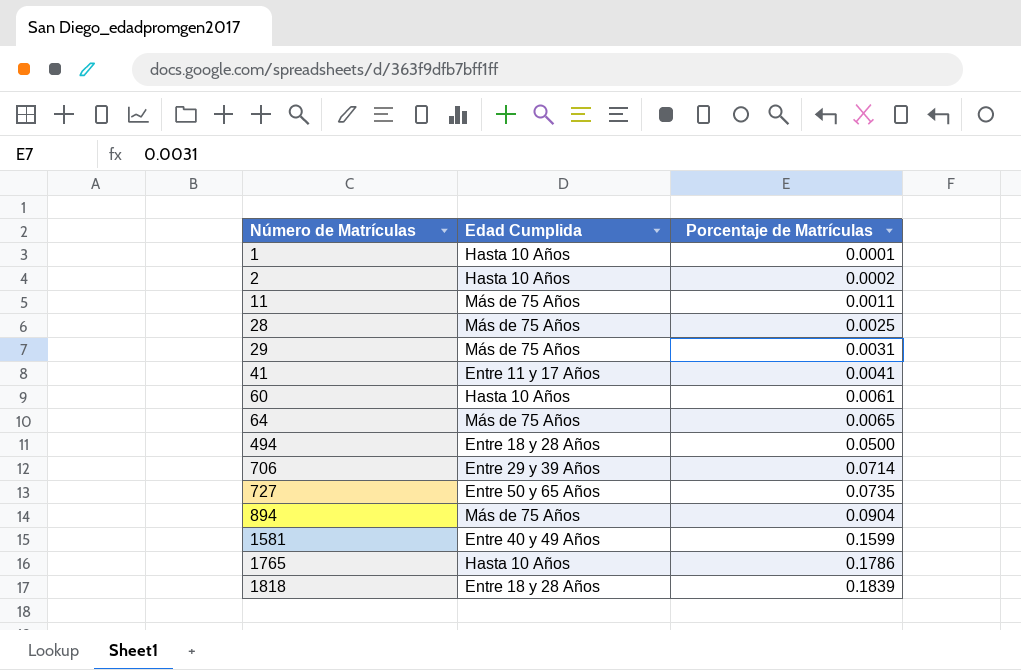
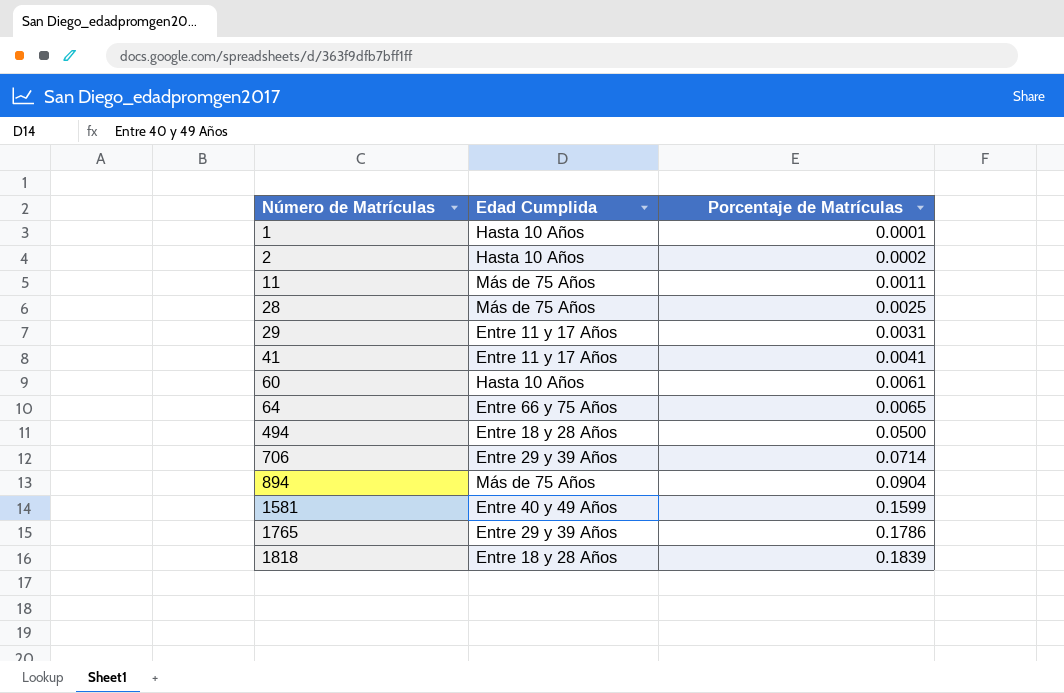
row 727: Entre 50 y 65 Años | 0.0735 -> none
29 | Edad Cumplida: Más de 75 Años -> Entre 11 y 17 Años
64 | Edad Cumplida: Más de 75 Años -> Entre 66 y 75 Años
1765 | Edad Cumplida: Hasta 10 Años -> Entre 29 y 39 Años

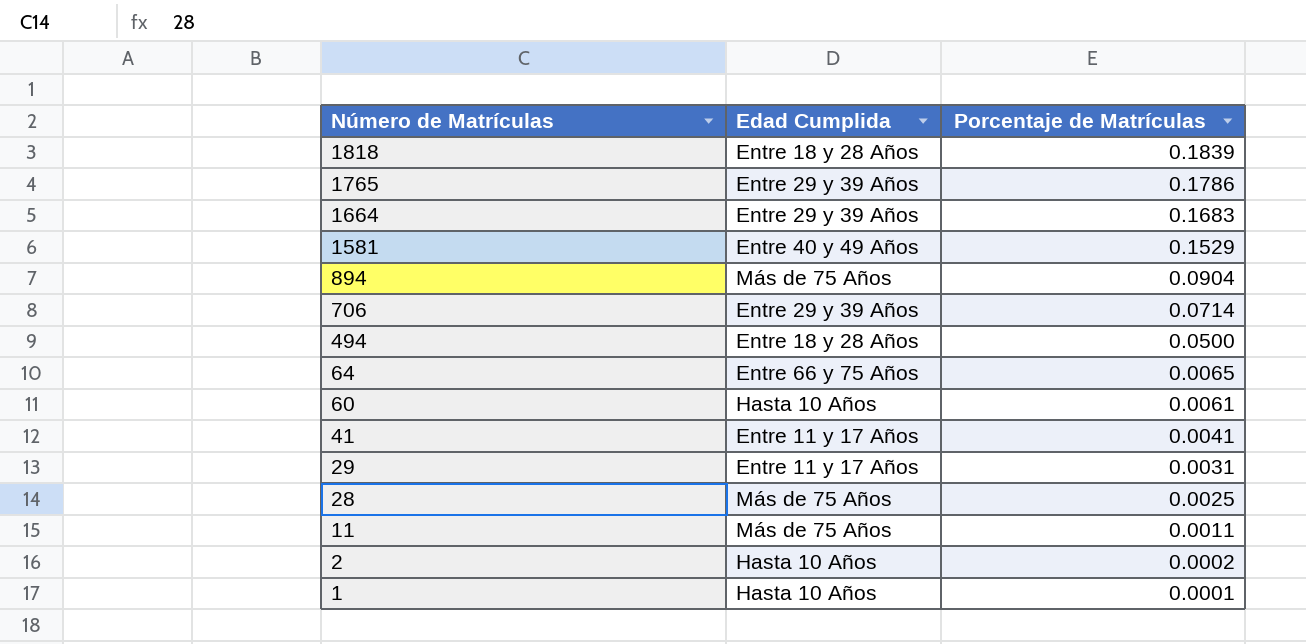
row order: Número de Matrículas ascending -> Número de Matrículas descending
row 1664: none -> Entre 29 y 39 Años | 0.1683
1581 | Porcentaje de Matrículas: 0.1599 -> 0.1529

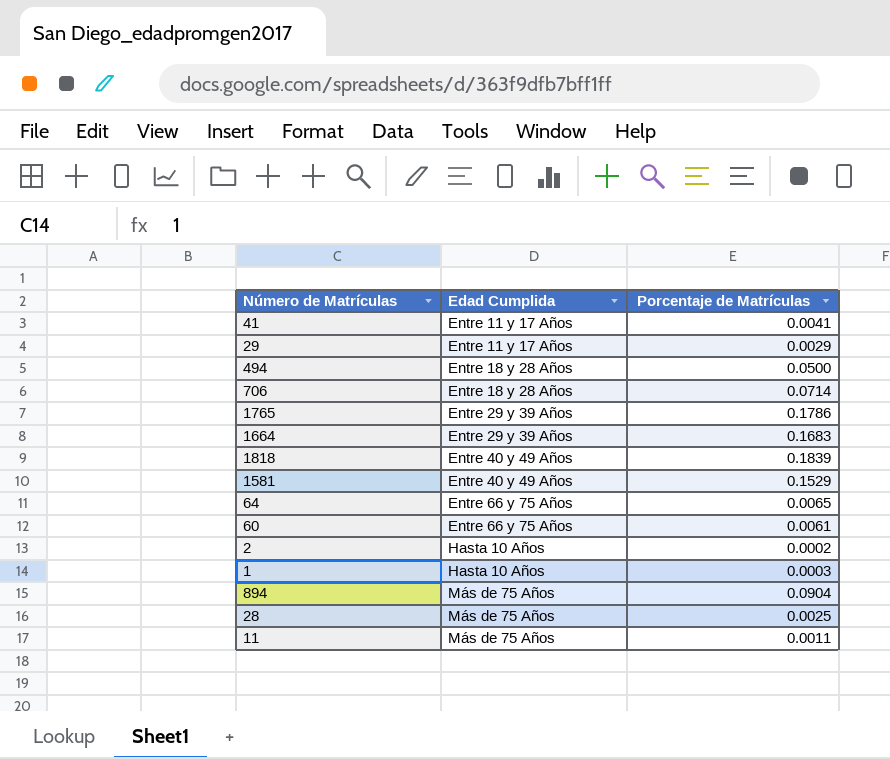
row order: Número de Matrículas descending -> Edad Cumplida ascending
29 | Porcentaje de Matrículas: 0.0031 -> 0.0029
706 | Edad Cumplida: Entre 29 y 39 Años -> Entre 18 y 28 Años
1818 | Edad Cumplida: Entre 18 y 28 Años -> Entre 40 y 49 Años
60 | Edad Cumplida: Hasta 10 Años -> Entre 66 y 75 Años
1 | Porcentaje de Matrículas: 0.0001 -> 0.0003

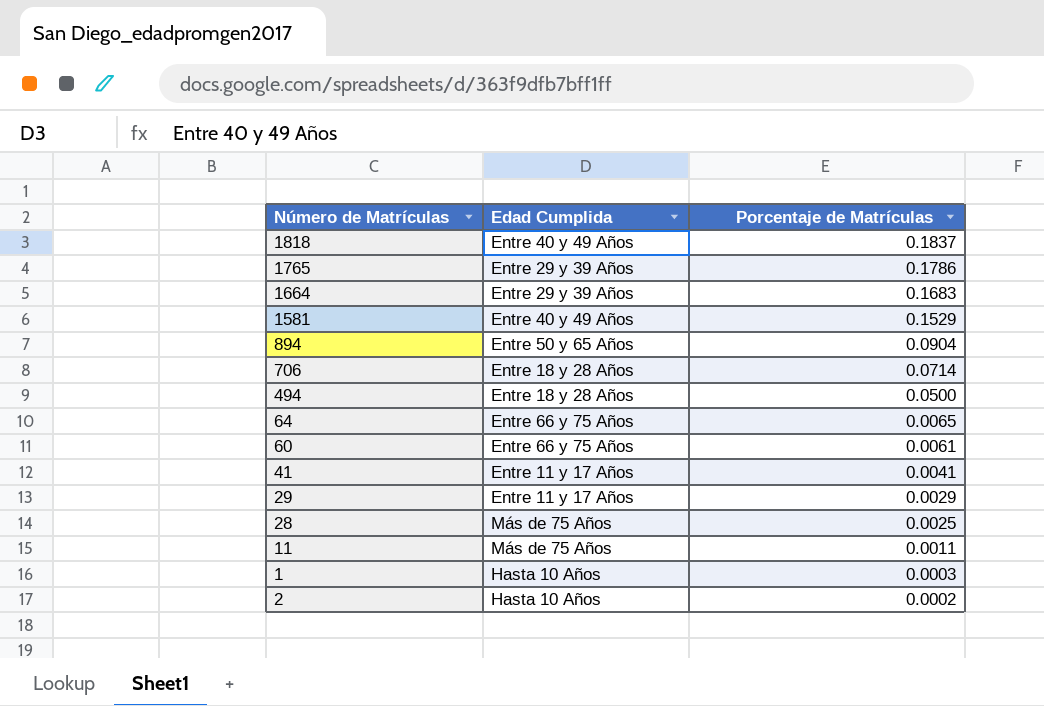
row order: Edad Cumplida ascending -> Porcentaje de Matrículas descending
1818 | Porcentaje de Matrículas: 0.1839 -> 0.1837
894 | Edad Cumplida: Más de 75 Años -> Entre 50 y 65 Años

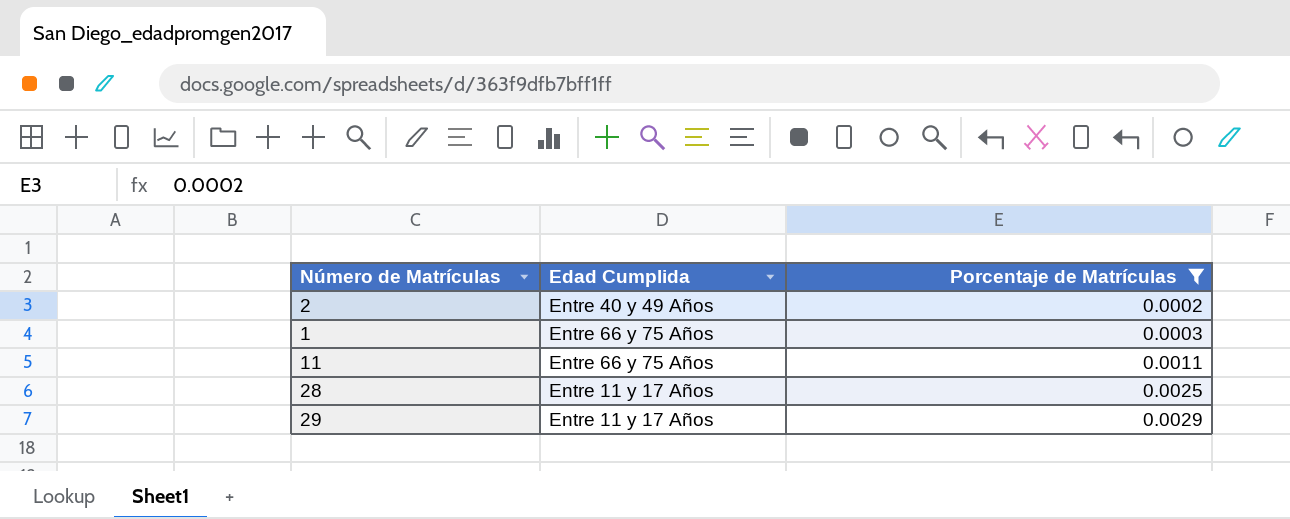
filter: none -> Porcentaje de Matrículas <= 0.0029
row order: Porcentaje de Matrículas descending -> Porcentaje de Matrículas ascending
2 | Edad Cumplida: Hasta 10 Años -> Entre 40 y 49 Años
1 | Edad Cumplida: Hasta 10 Años -> Entre 66 y 75 Años
11 | Edad Cumplida: Más de 75 Años -> Entre 66 y 75 Años
28 | Edad Cumplida: Más de 75 Años -> Entre 11 y 17 Años

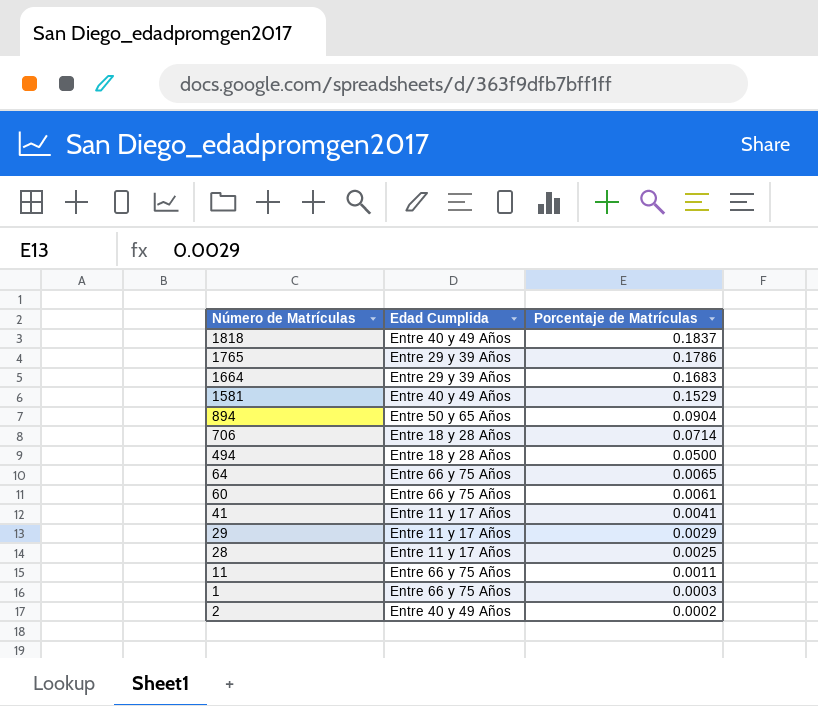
filter: Porcentaje de Matrículas <= 0.0029 -> none
row order: Porcentaje de Matrículas ascending -> Porcentaje de Matrículas descending

